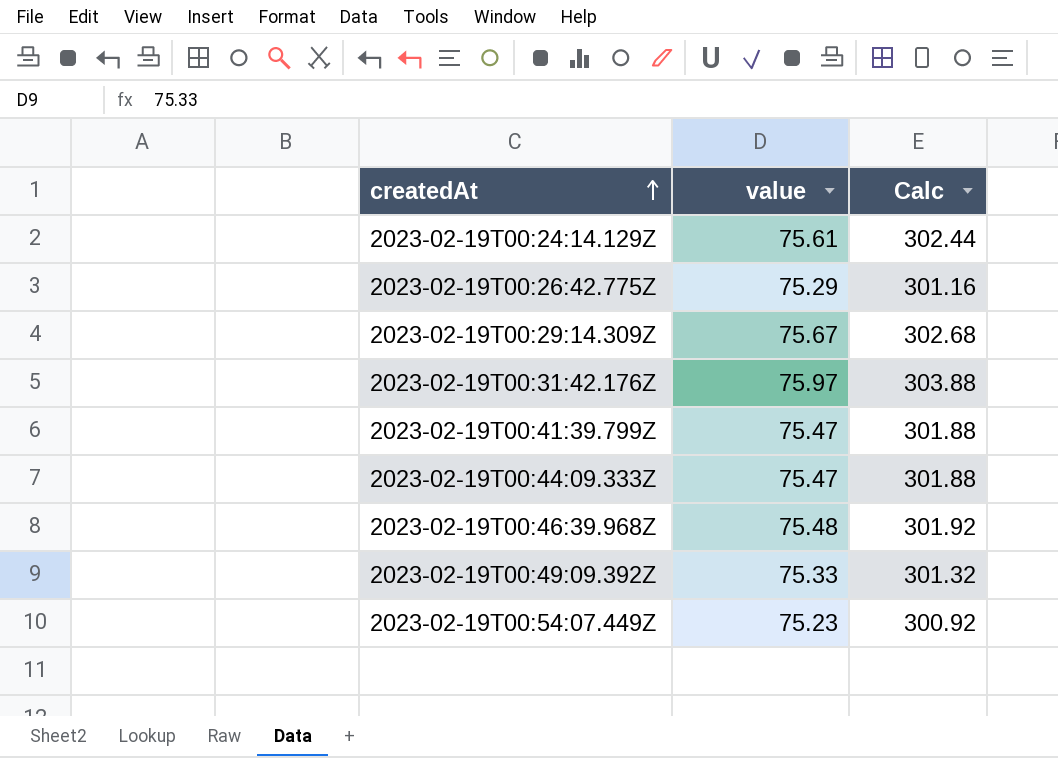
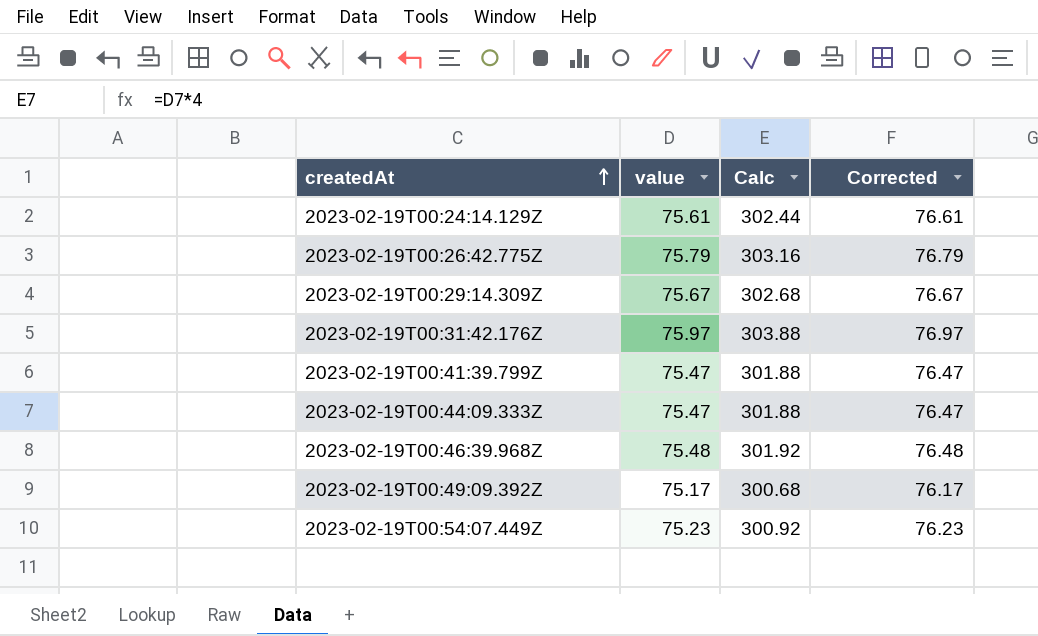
column Corrected | formula: none -> [value] + 1
2023-02-19T00:26:42.775Z | value: 75.29 -> 75.79
2023-02-19T00:26:42.775Z | Calc: 301.16 -> 303.16
2023-02-19T00:49:09.392Z | value: 75.33 -> 75.17
2023-02-19T00:49:09.392Z | Calc: 301.32 -> 300.68

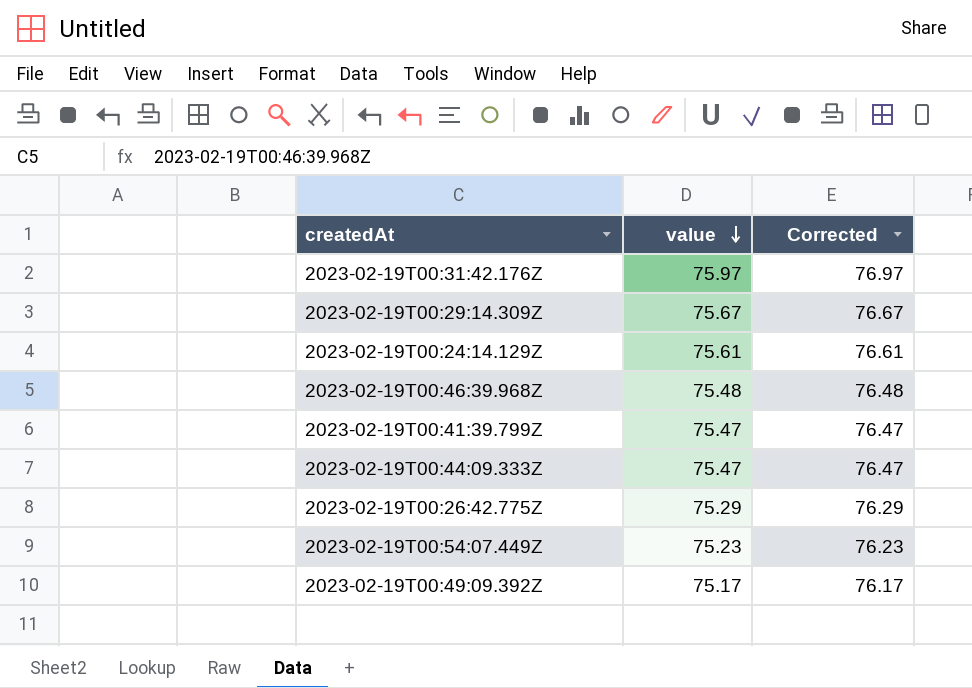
row order: createdAt ascending -> value descending
column Calc | formula: [value] * 4 -> none
2023-02-19T00:26:42.775Z | value: 75.79 -> 75.29
2023-02-19T00:26:42.775Z | Corrected: 76.79 -> 76.29

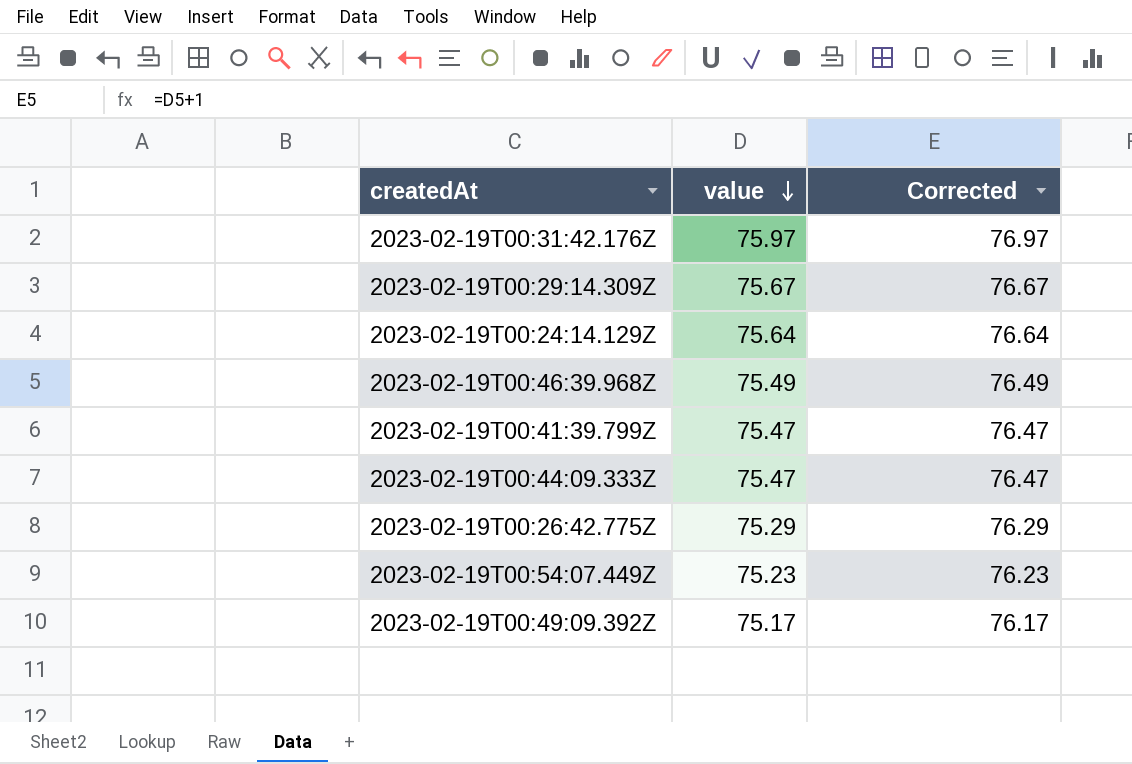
2023-02-19T00:24:14.129Z | value: 75.61 -> 75.64
2023-02-19T00:24:14.129Z | Corrected: 76.61 -> 76.64
2023-02-19T00:46:39.968Z | value: 75.48 -> 75.49
2023-02-19T00:46:39.968Z | Corrected: 76.48 -> 76.49

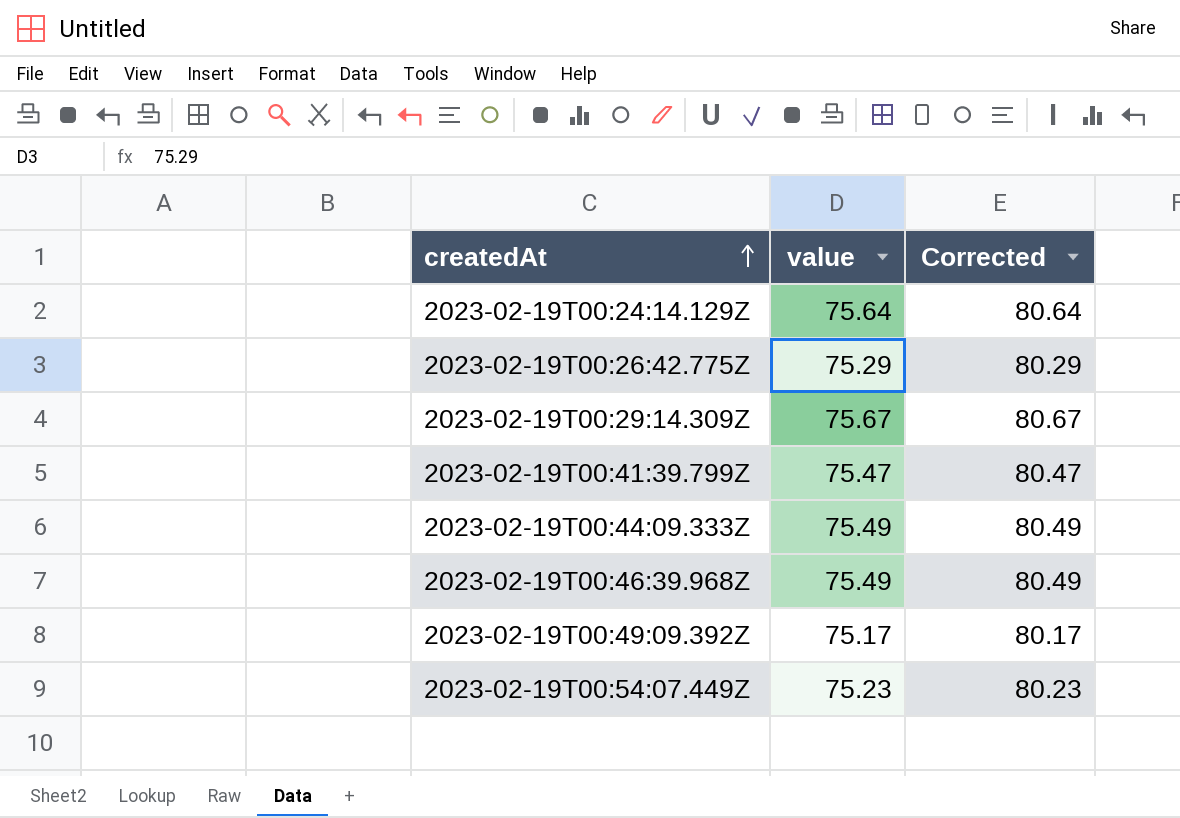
row order: value descending -> createdAt ascending
column Corrected | formula: [value] + 1 -> [value] + 5
row 2023-02-19T00:31:42.176Z: 75.97 | 76.97 -> none
2023-02-19T00:44:09.333Z | value: 75.47 -> 75.49

